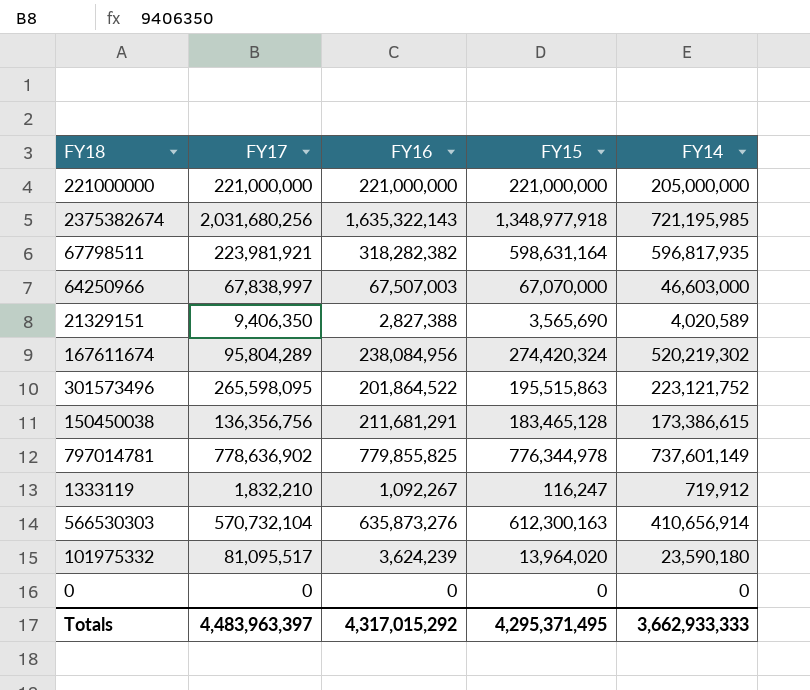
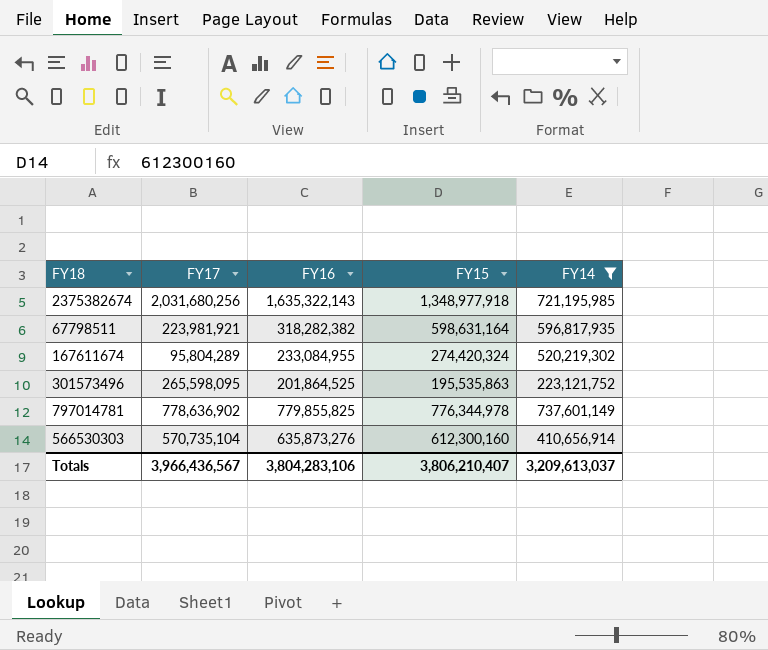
filter: none -> FY14 >= 223,121,752
167611674 | FY16: 238,084,956 -> 233,084,955
301573496 | FY16: 201,864,522 -> 201,864,525
301573496 | FY15: 195,515,863 -> 195,535,863
566530303 | FY17: 570,732,104 -> 570,735,104
566530303 | FY15: 612,300,163 -> 612,300,160
Totals | FY17: 4,483,963,397 -> 3,966,436,567
Totals | FY16: 4,317,015,292 -> 3,804,283,106
Totals | FY15: 4,295,371,495 -> 3,806,210,407
Totals | FY14: 3,662,933,333 -> 3,209,613,037

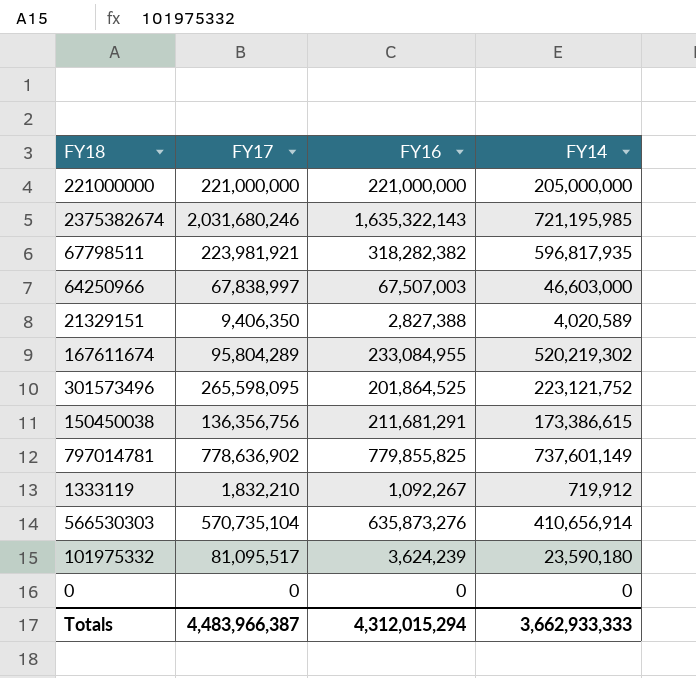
filter: FY14 >= 223,121,752 -> none
column FY15 | position: 4 -> none
2375382674 | FY17: 2,031,680,256 -> 2,031,680,246
Totals | FY17: 3,966,436,567 -> 4,483,966,387
Totals | FY16: 3,804,283,106 -> 4,312,015,294
Totals | FY14: 3,209,613,037 -> 3,662,933,333

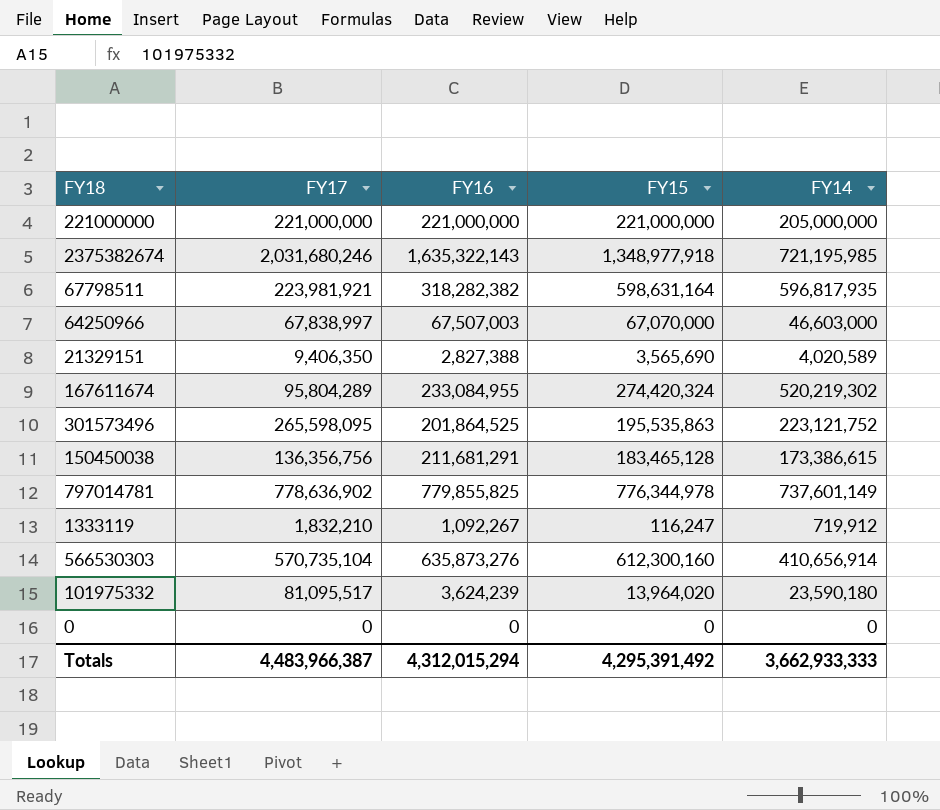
column FY15 | position: none -> 4

